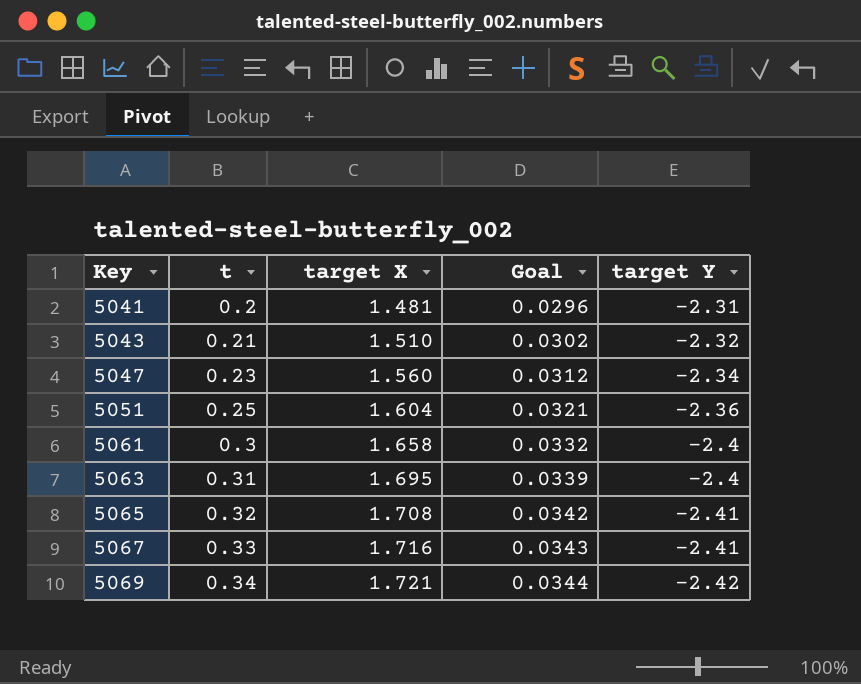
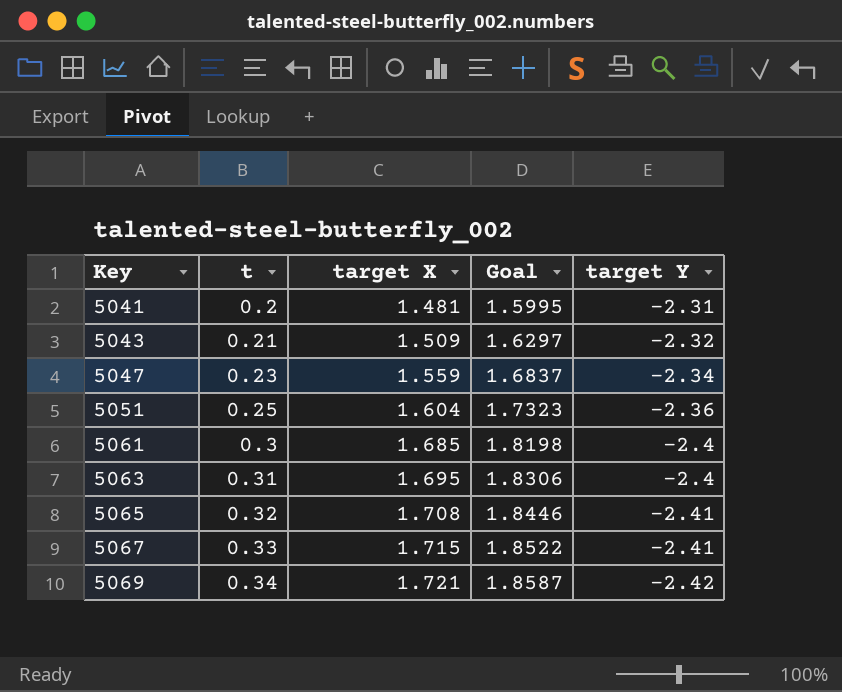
column Goal | formula: [target X] * 0.02 -> [target X] * 1.08
5043 | target X: 1.510 -> 1.509
5047 | target X: 1.560 -> 1.559
5061 | target X: 1.658 -> 1.685
5067 | target X: 1.716 -> 1.715

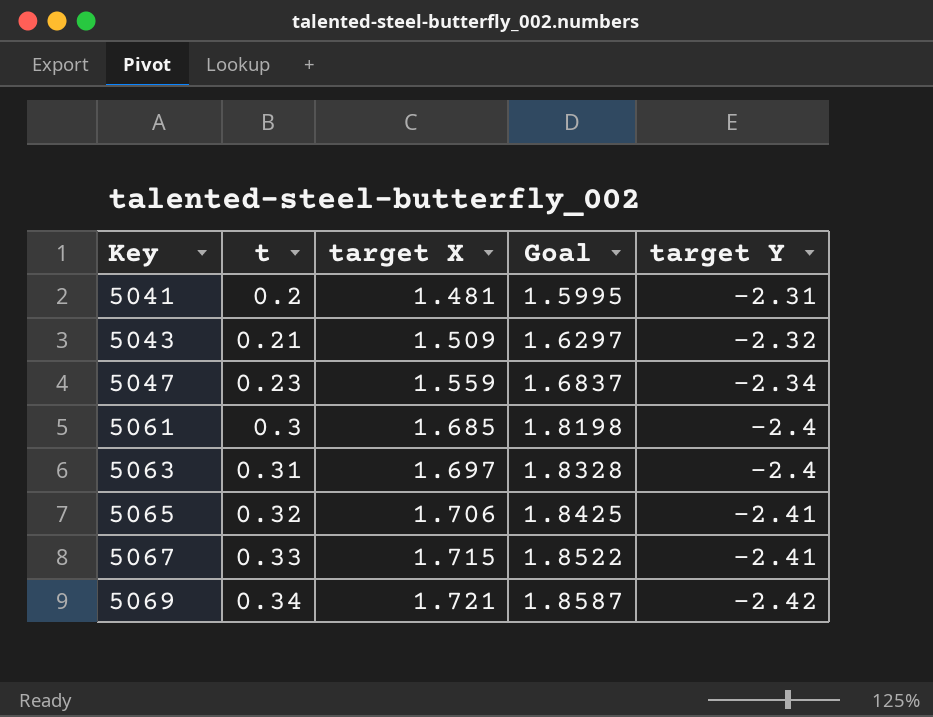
row 5051: 0.25 | 1.604 | 1.7323 | -2.36 -> none
5063 | target X: 1.695 -> 1.697
5063 | Goal: 1.8306 -> 1.8328
5065 | target X: 1.708 -> 1.706
5065 | Goal: 1.8446 -> 1.8425

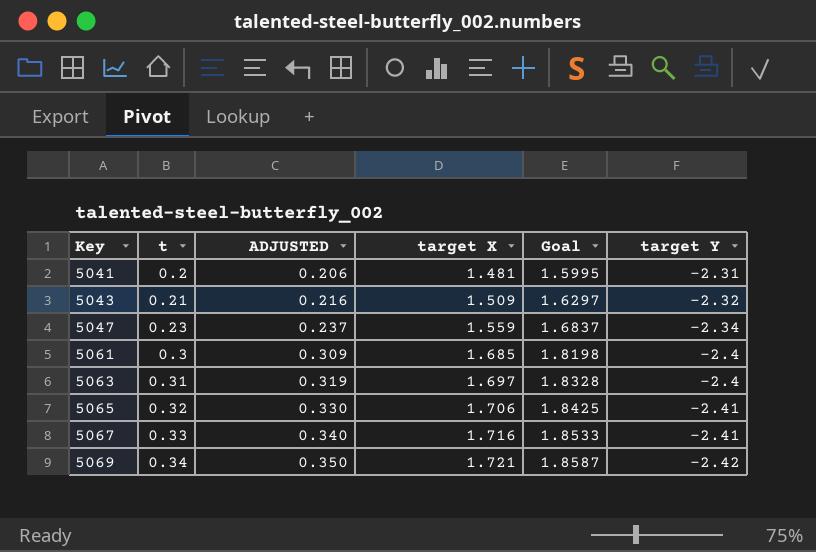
column ADJUSTED | formula: none -> [t] * 1.03
5067 | target X: 1.715 -> 1.716
5067 | Goal: 1.8522 -> 1.8533

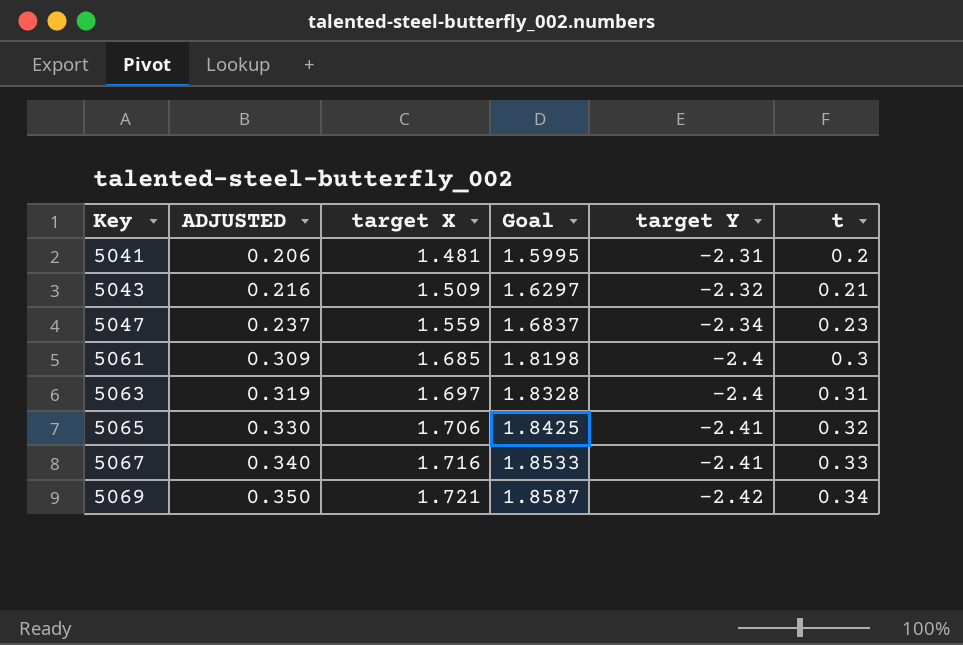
column t | position: 2 -> 6

